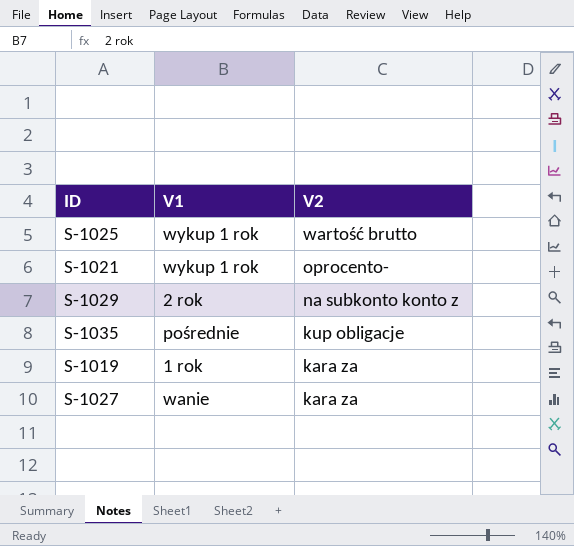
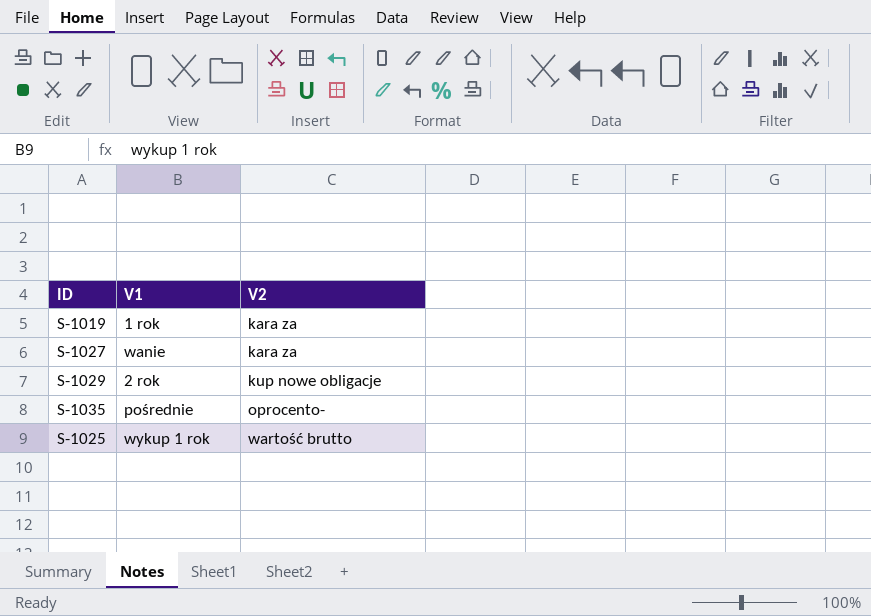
row order: V2 descending -> V2 ascending
row S-1021: wykup 1 rok | oprocento- -> none
S-1029 | V2: na subkonto konto z -> kup nowe obligacje
S-1035 | V2: kup obligacje -> oprocento-

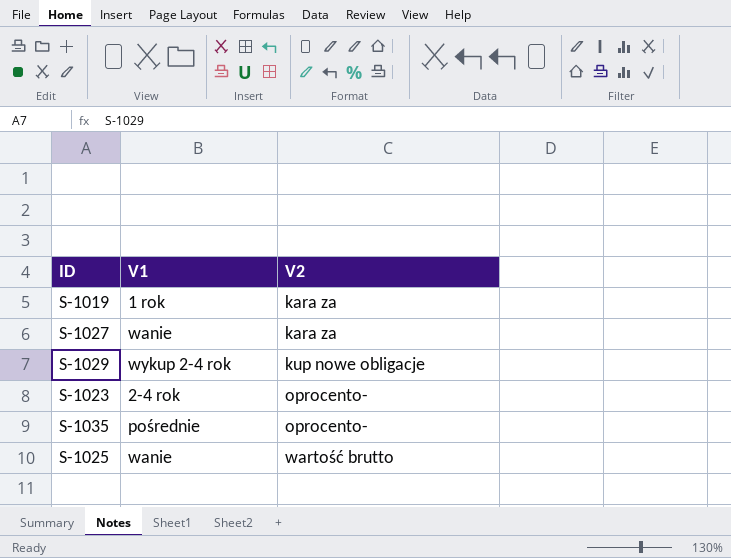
S-1029 | V1: 2 rok -> wykup 2-4 rok
row S-1023: none -> 2-4 rok | oprocento-
S-1025 | V1: wykup 1 rok -> wanie

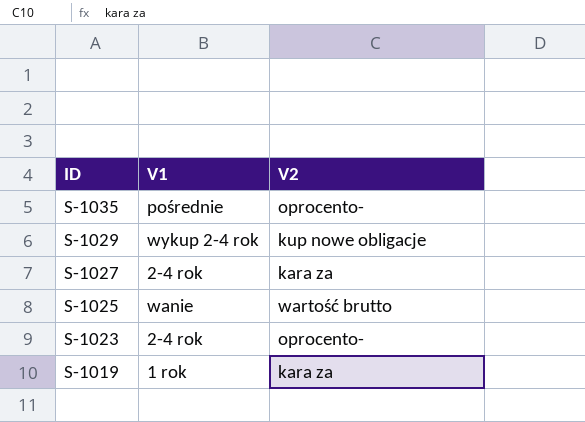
row order: V2 ascending -> ID descending
S-1027 | V1: wanie -> 2-4 rok

